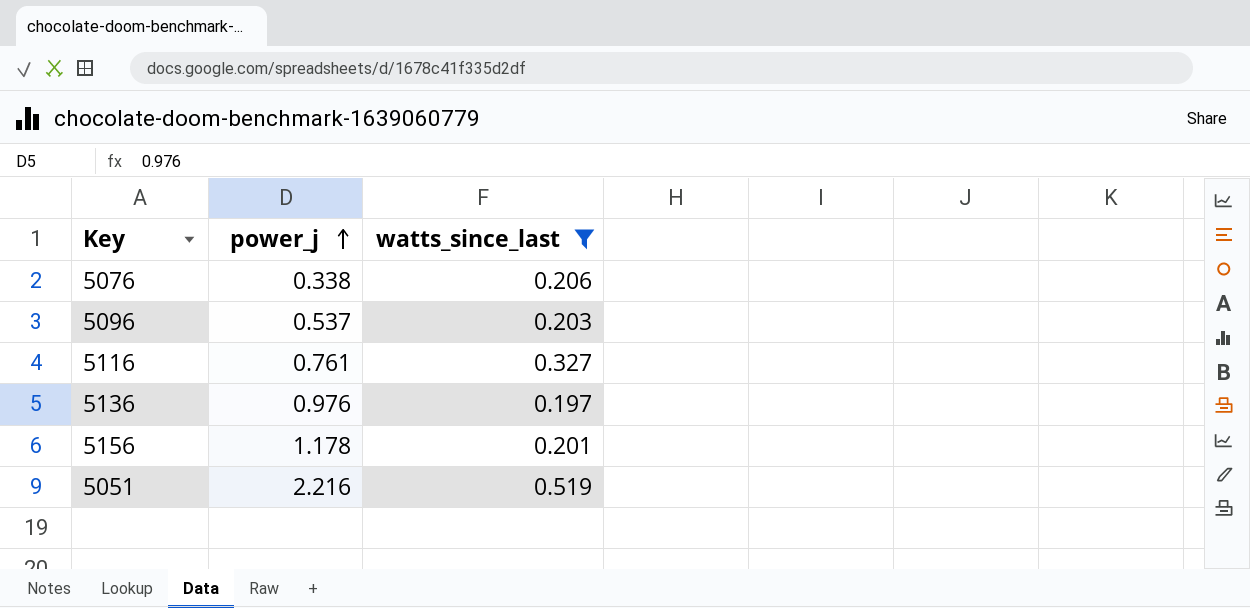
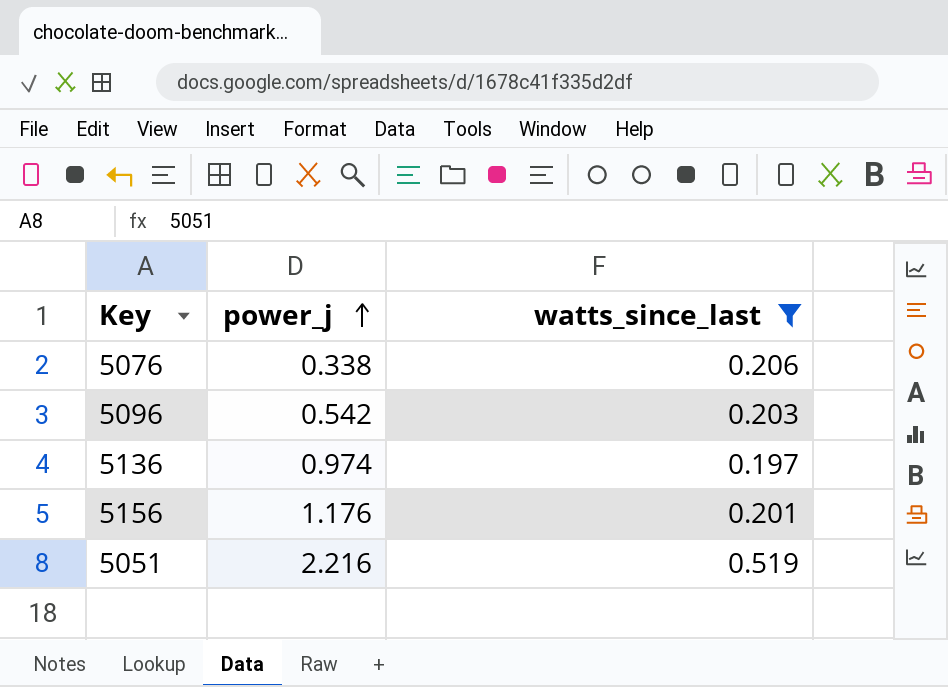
row 5116: 0.761 | 0.327 -> none
5096 | power_j: 0.537 -> 0.542
5136 | power_j: 0.976 -> 0.974
5156 | power_j: 1.178 -> 1.176

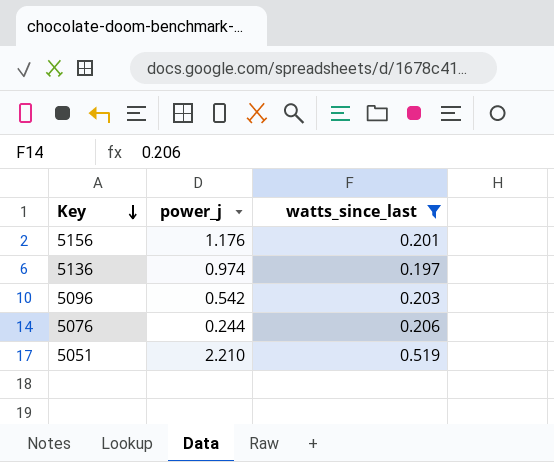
row order: power_j ascending -> Key descending
5076 | power_j: 0.338 -> 0.244
5051 | power_j: 2.216 -> 2.210

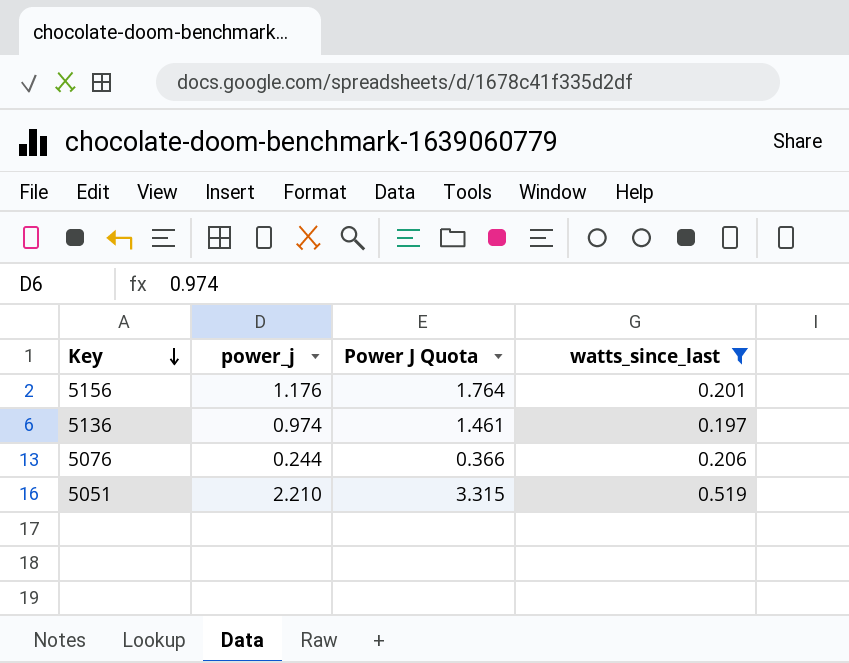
column Power J Quota | formula: none -> [power_j] * 1.5
row 5096: 0.542 | 0.203 -> none

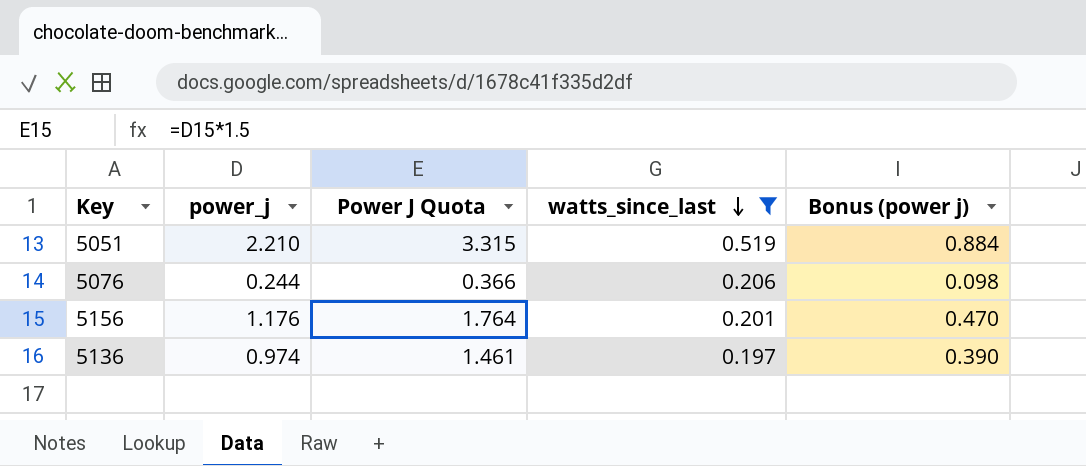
row order: Key descending -> watts_since_last descending
column Bonus (power j) | formula: none -> [power_j] * 0.4

